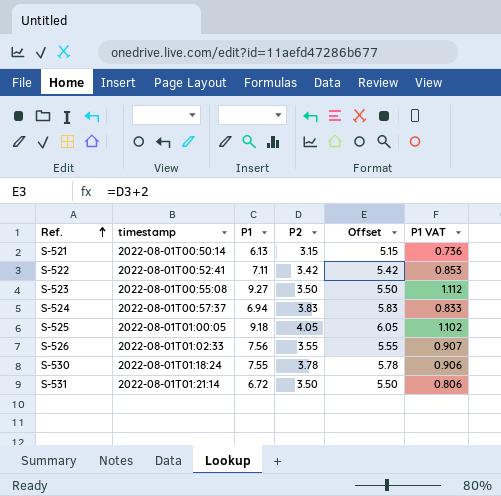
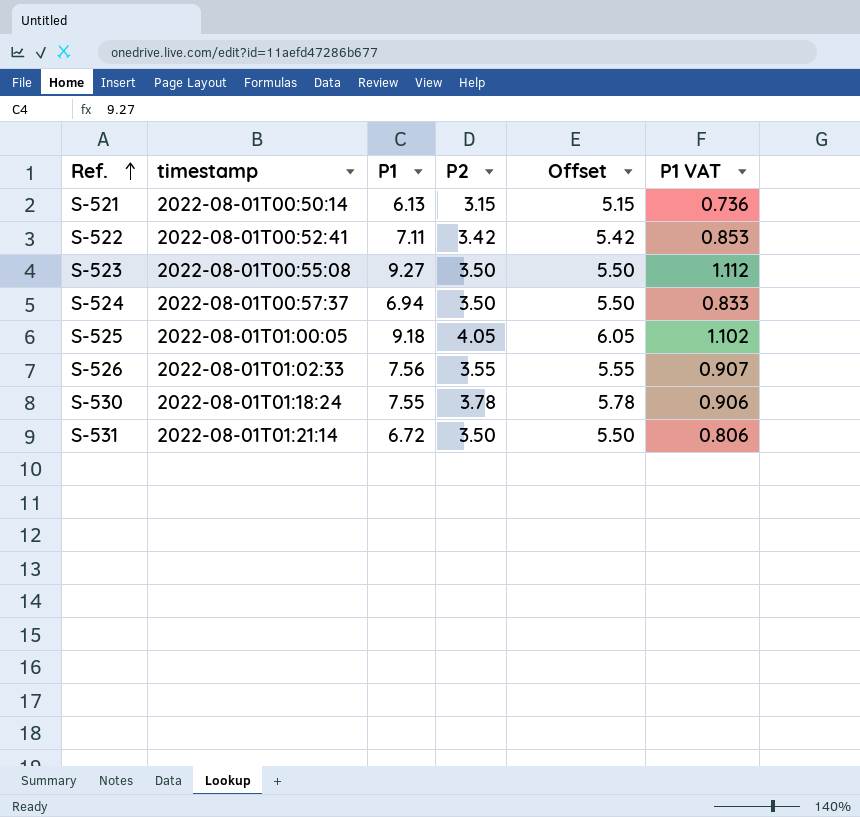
S-524 | P2: 3.83 -> 3.50
S-524 | Offset: 5.83 -> 5.50

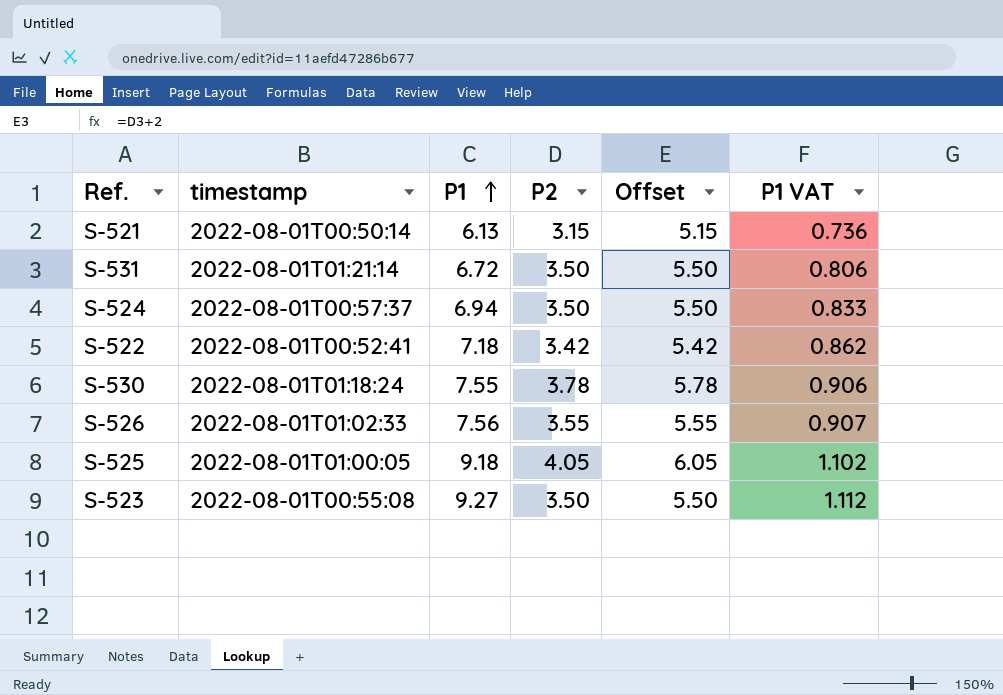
row order: Ref. ascending -> P1 ascending
S-522 | P1: 7.11 -> 7.18
S-522 | P1 VAT: 0.853 -> 0.862

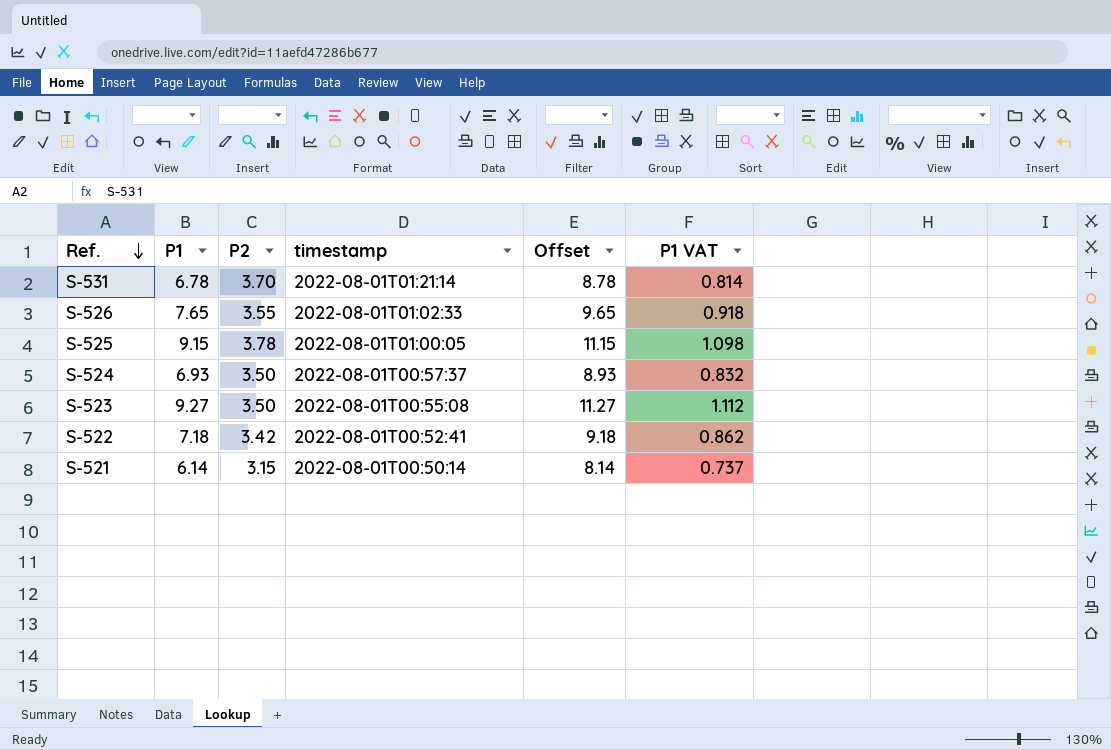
row order: P1 ascending -> Ref. descending
column timestamp | position: 2 -> 4
column Offset | formula: [P2] + 2 -> [P1] + 2
row S-530: 2022-08-01T01:18:24 | 7.55 | 3.78 | 5.78 | 0.906 -> none
S-531 | P1: 6.72 -> 6.78
S-531 | P2: 3.50 -> 3.70
S-531 | P1 VAT: 0.806 -> 0.814
S-526 | P1: 7.56 -> 7.65
S-526 | P1 VAT: 0.907 -> 0.918
S-525 | P1: 9.18 -> 9.15
S-525 | P2: 4.05 -> 3.78
S-525 | P1 VAT: 1.102 -> 1.098
S-524 | P1: 6.94 -> 6.93
S-524 | P1 VAT: 0.833 -> 0.832
S-521 | P1: 6.13 -> 6.14
S-521 | P1 VAT: 0.736 -> 0.737

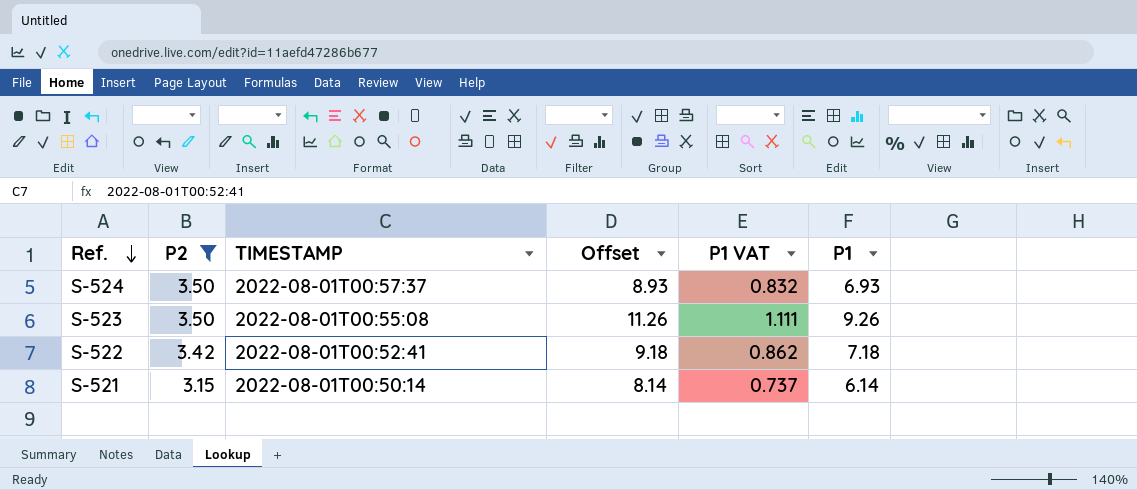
filter: none -> P2 <= 3.50
column name: timestamp -> TIMESTAMP
column P1 | position: 2 -> 6
S-523 | Offset: 11.27 -> 11.26
S-523 | P1 VAT: 1.112 -> 1.111
S-523 | P1: 9.27 -> 9.26

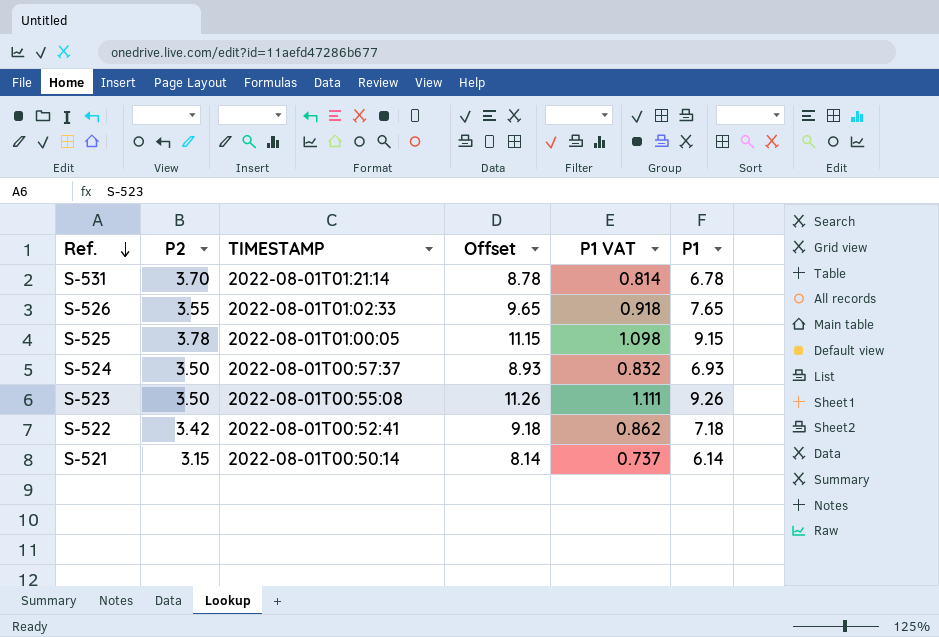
filter: P2 <= 3.50 -> none

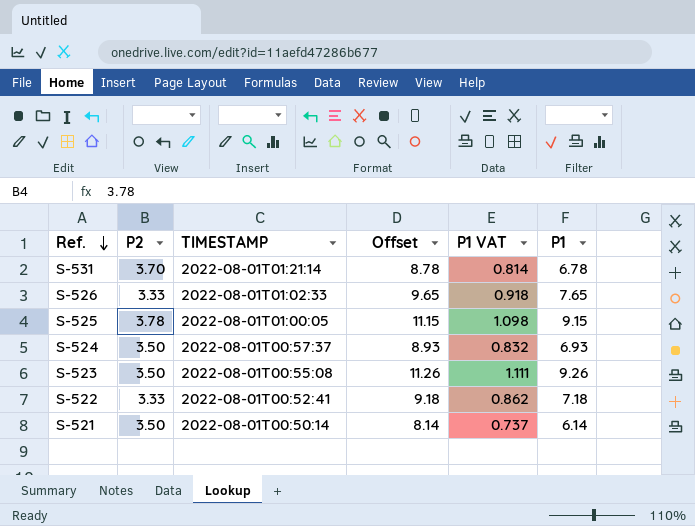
S-526 | P2: 3.55 -> 3.33
S-522 | P2: 3.42 -> 3.33
S-521 | P2: 3.15 -> 3.50

